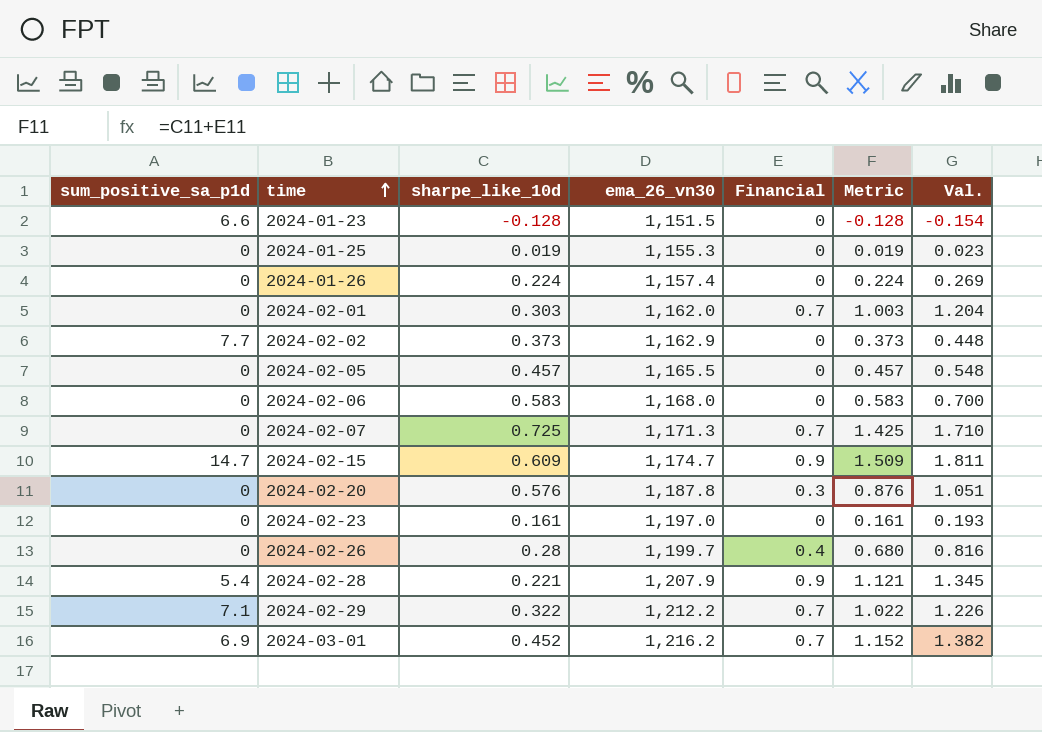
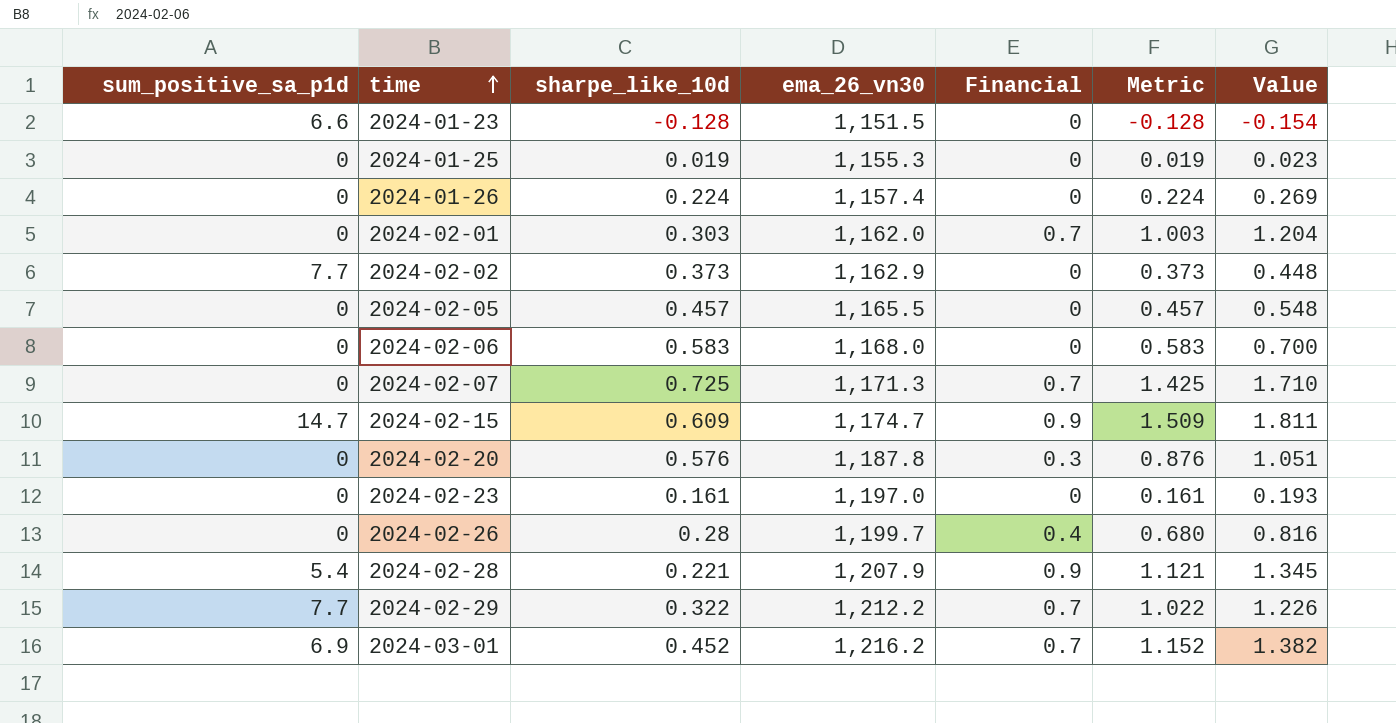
column name: Val. -> Value
2024-02-29 | sum_positive_sa_p1d: 7.1 -> 7.7

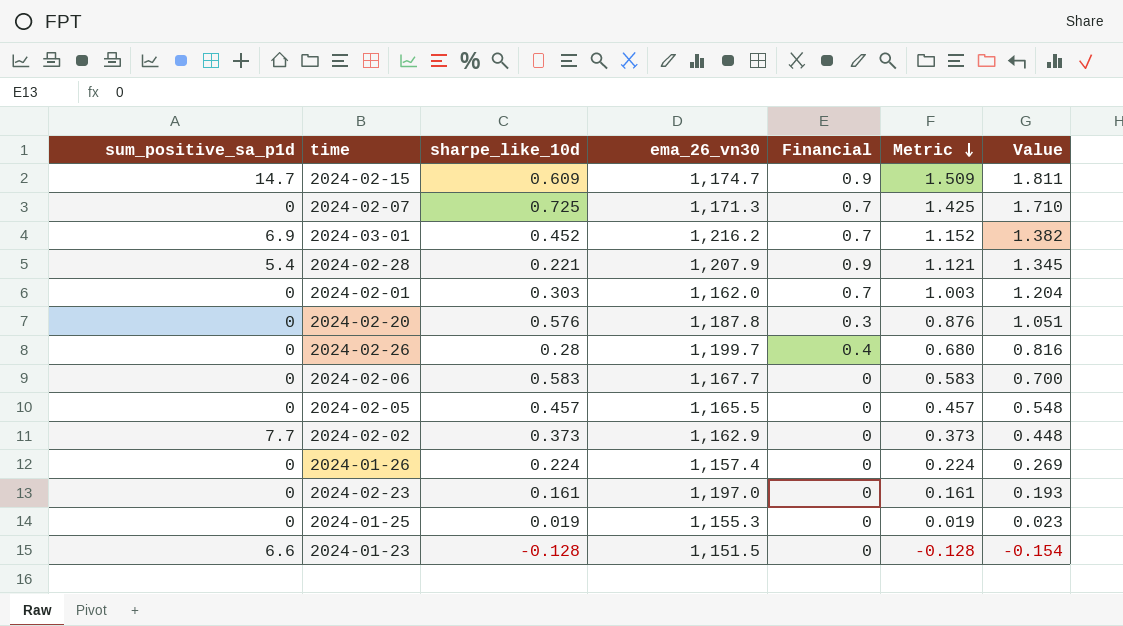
row order: time ascending -> Metric descending
row 2024-02-29: 7.7 | 0.322 | 1,212.2 | 0.7 | 1.022 | 1.226 -> none
2024-02-06 | ema_26_vn30: 1,168.0 -> 1,167.7

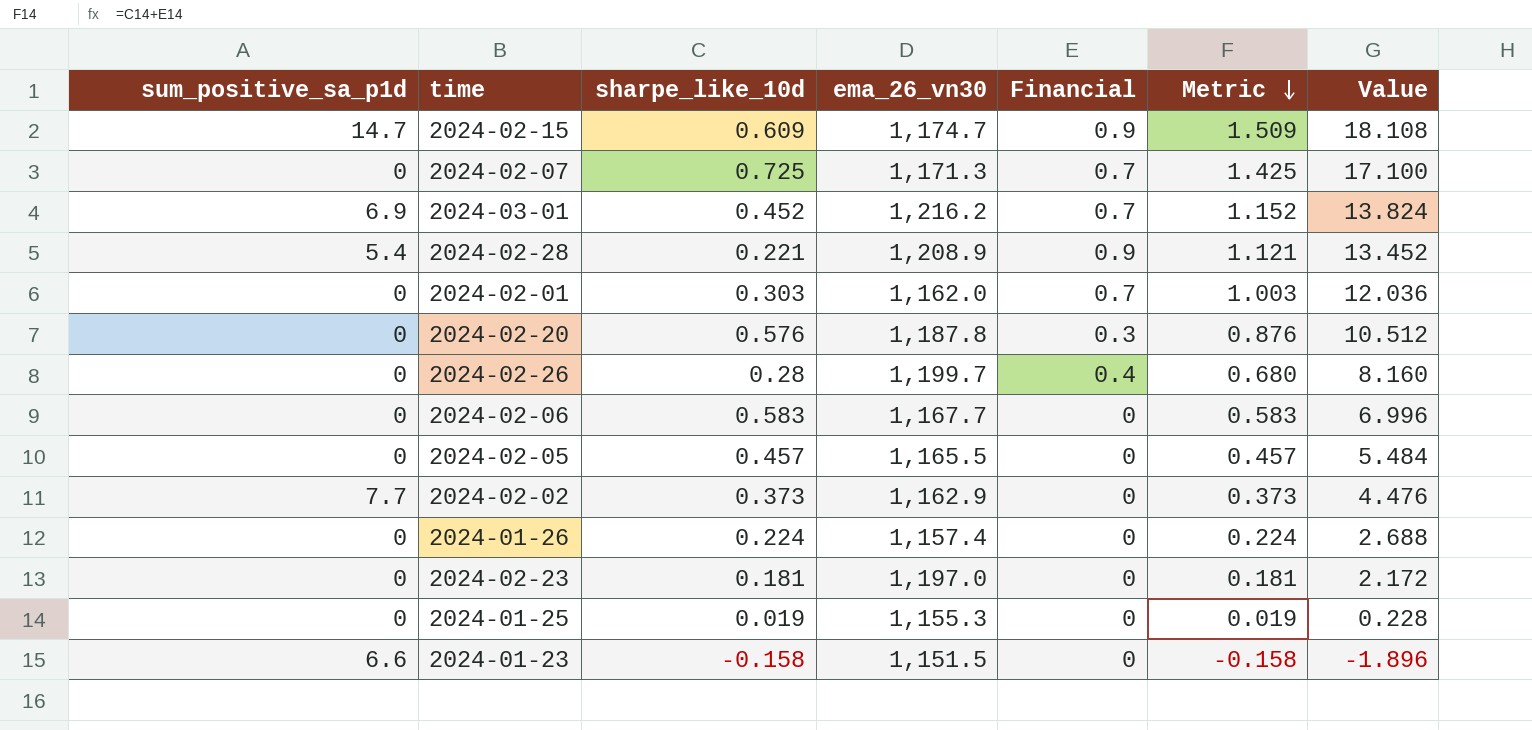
column Value | formula: [Metric] * 1.2 -> [Metric] * 12
2024-02-28 | ema_26_vn30: 1,207.9 -> 1,208.9
2024-02-23 | sharpe_like_10d: 0.161 -> 0.181
2024-02-23 | Metric: 0.161 -> 0.181
2024-01-23 | sharpe_like_10d: -0.128 -> -0.158
2024-01-23 | Metric: -0.128 -> -0.158

